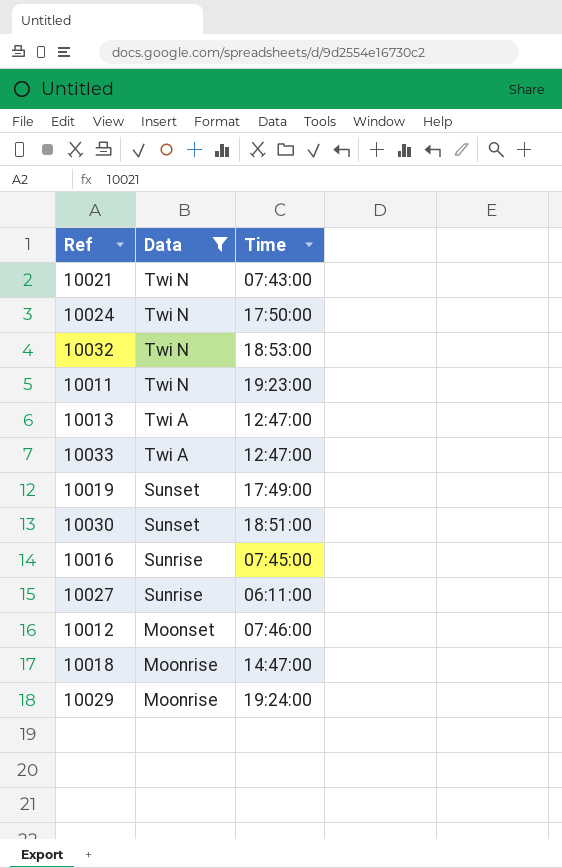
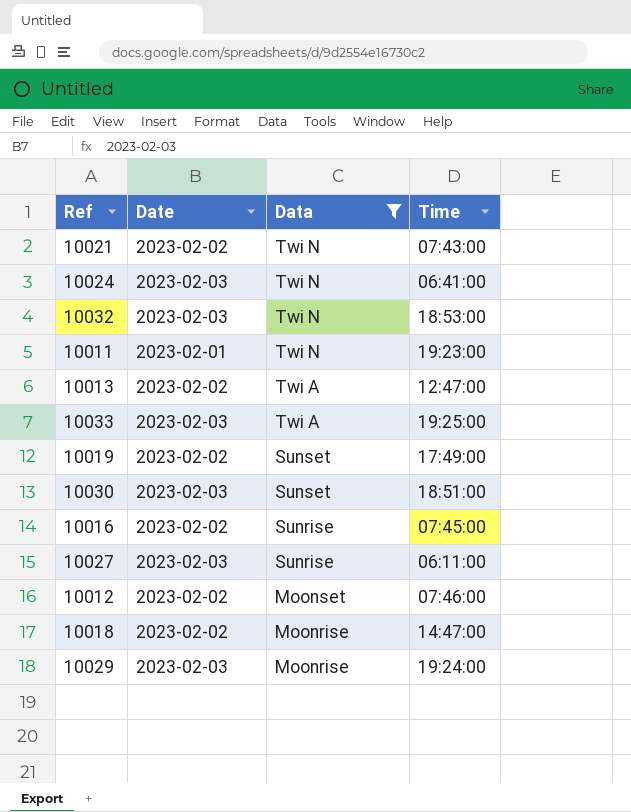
column Date | position: none -> 2
10024 | Time: 17:50:00 -> 06:41:00
10033 | Time: 12:47:00 -> 19:25:00

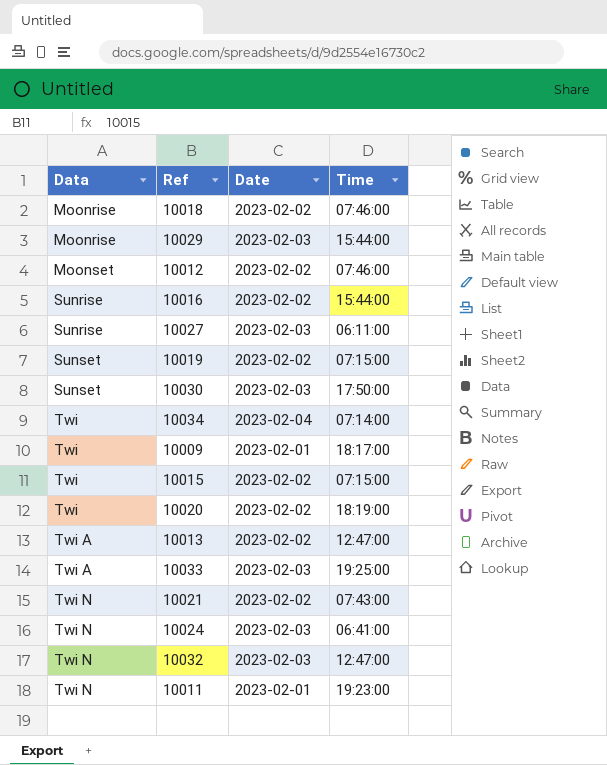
filter: Data != Twi -> none
row order: Data descending -> Data ascending
column Data | position: 3 -> 1
10018 | Time: 14:47:00 -> 07:46:00
10029 | Time: 19:24:00 -> 15:44:00
10016 | Time: 07:45:00 -> 15:44:00
10019 | Time: 17:49:00 -> 07:15:00
10030 | Time: 18:51:00 -> 17:50:00
10032 | Time: 18:53:00 -> 12:47:00

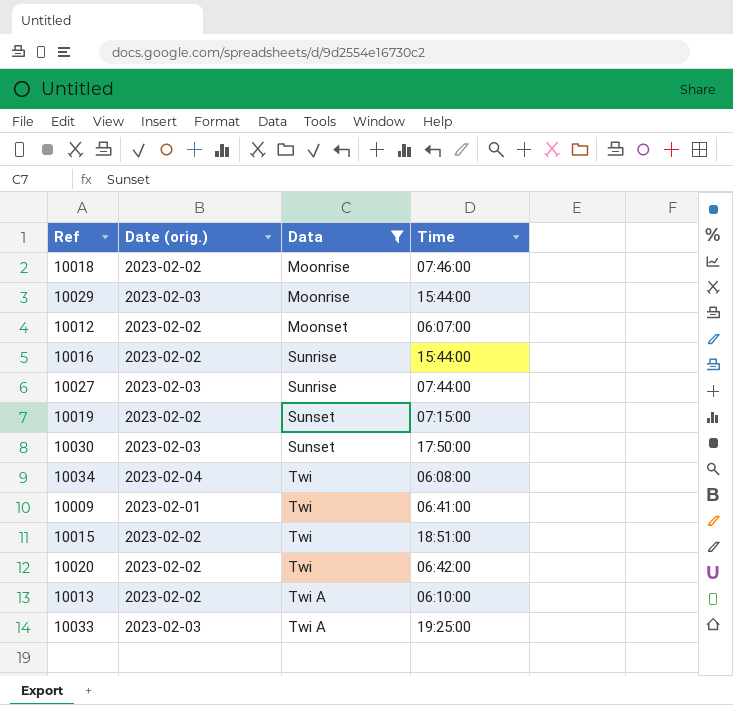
filter: none -> Data != Twi N
column name: Date -> Date (orig.)
column Data | position: 1 -> 3
10012 | Time: 07:46:00 -> 06:07:00
10027 | Time: 06:11:00 -> 07:44:00
10034 | Time: 07:14:00 -> 06:08:00
10009 | Time: 18:17:00 -> 06:41:00
10015 | Time: 07:15:00 -> 18:51:00
10020 | Time: 18:19:00 -> 06:42:00
10013 | Time: 12:47:00 -> 06:10:00

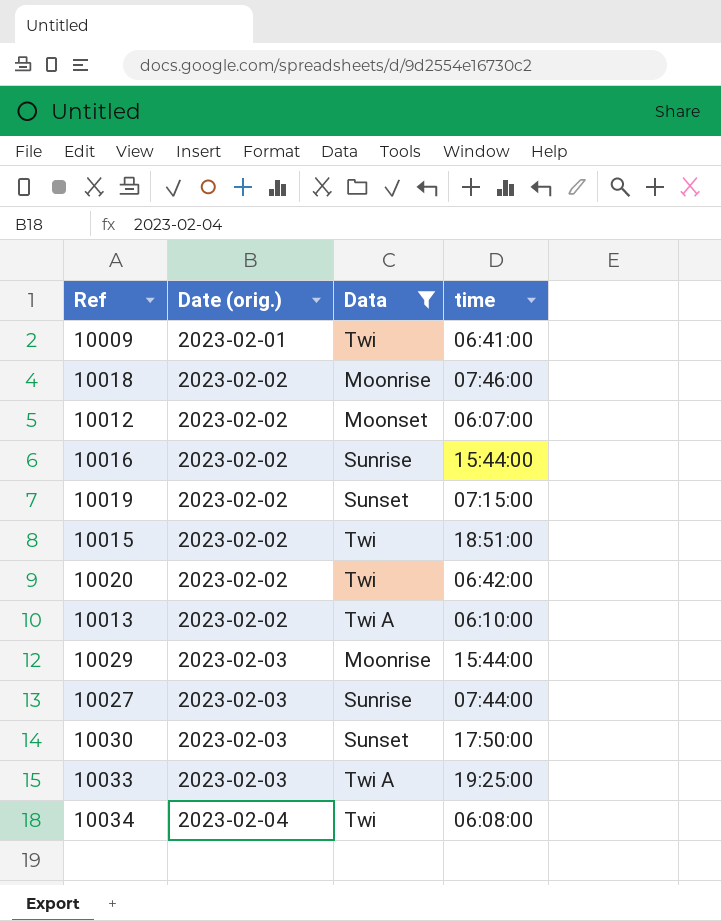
row order: Data ascending -> Date (orig.) ascending
column name: Time -> time

